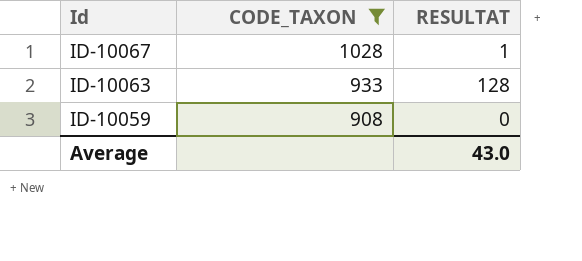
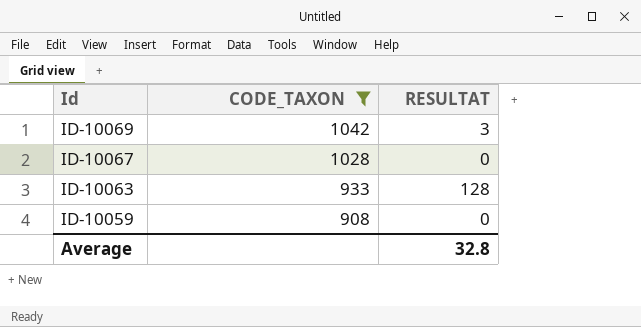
row ID-10069: none -> 1042 | 3
ID-10067 | RESULTAT: 1 -> 0
Average | RESULTAT: 43.0 -> 32.8

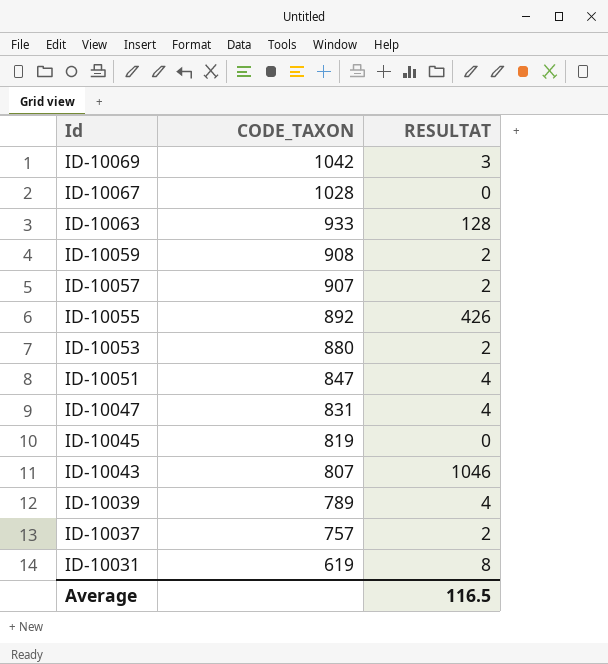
filter: CODE_TAXON >= 908 -> none
ID-10059 | RESULTAT: 0 -> 2
Average | RESULTAT: 32.8 -> 116.5

